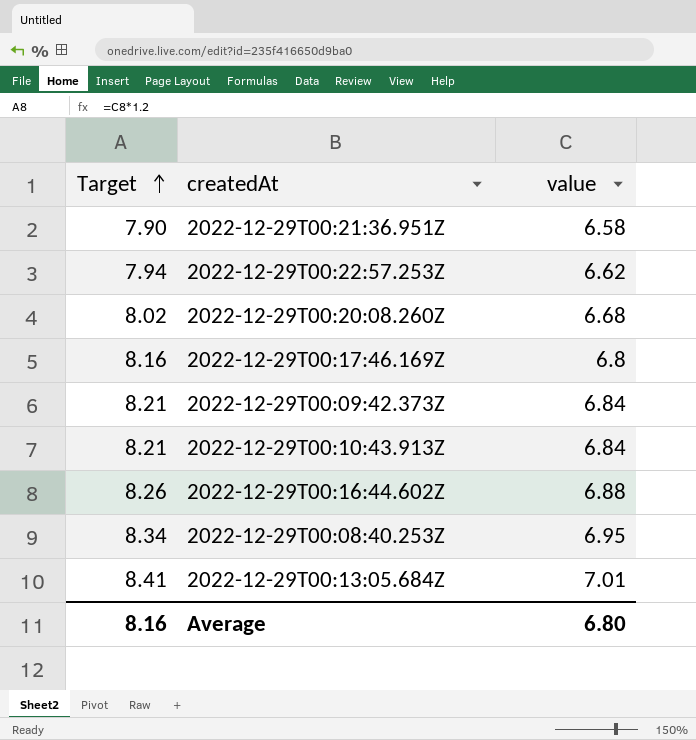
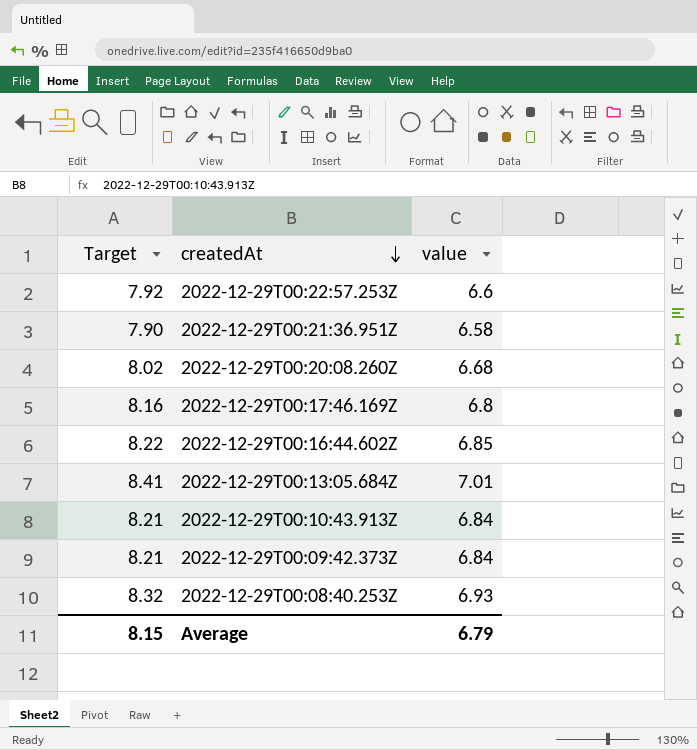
row order: Target ascending -> createdAt descending
2022-12-29T00:22:57.253Z | Target: 7.94 -> 7.92
2022-12-29T00:22:57.253Z | value: 6.62 -> 6.6
2022-12-29T00:16:44.602Z | Target: 8.26 -> 8.22
2022-12-29T00:16:44.602Z | value: 6.88 -> 6.85
2022-12-29T00:08:40.253Z | Target: 8.34 -> 8.32
2022-12-29T00:08:40.253Z | value: 6.95 -> 6.93
Average | Target: 8.16 -> 8.15
Average | value: 6.80 -> 6.79

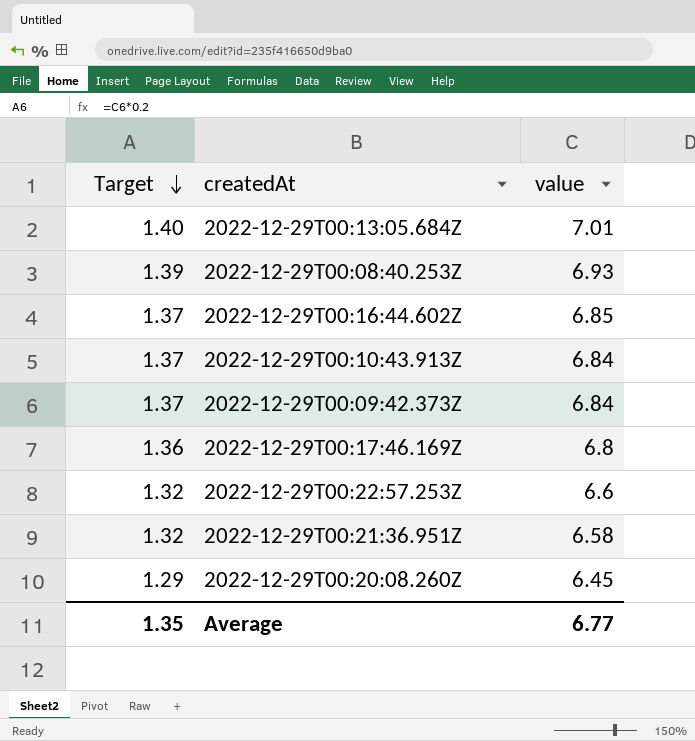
row order: createdAt descending -> Target descending
column Target | formula: [value] * 1.2 -> [value] * 0.2
2022-12-29T00:20:08.260Z | value: 6.68 -> 6.45
Average | Target: 8.15 -> 1.35
Average | value: 6.79 -> 6.77

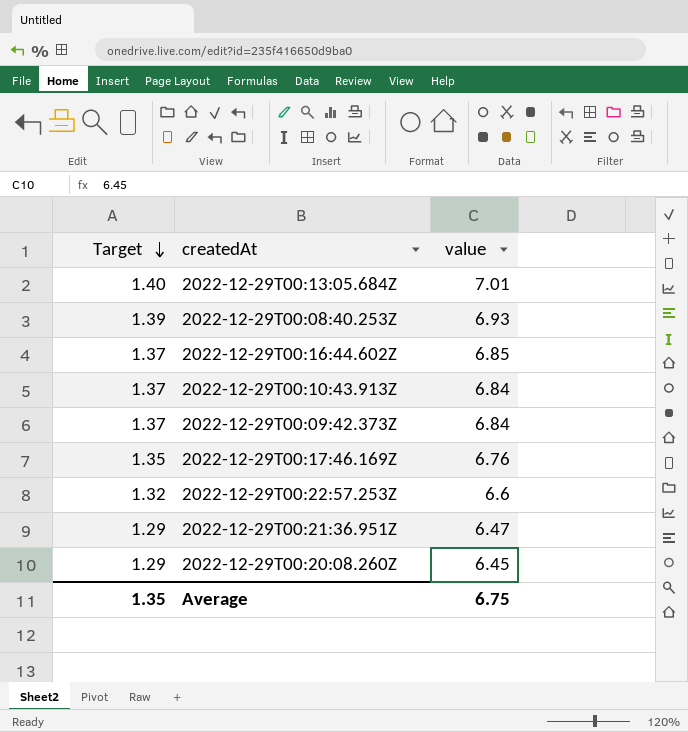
2022-12-29T00:17:46.169Z | Target: 1.36 -> 1.35
2022-12-29T00:17:46.169Z | value: 6.8 -> 6.76
2022-12-29T00:21:36.951Z | Target: 1.32 -> 1.29
2022-12-29T00:21:36.951Z | value: 6.58 -> 6.47
Average | value: 6.77 -> 6.75

